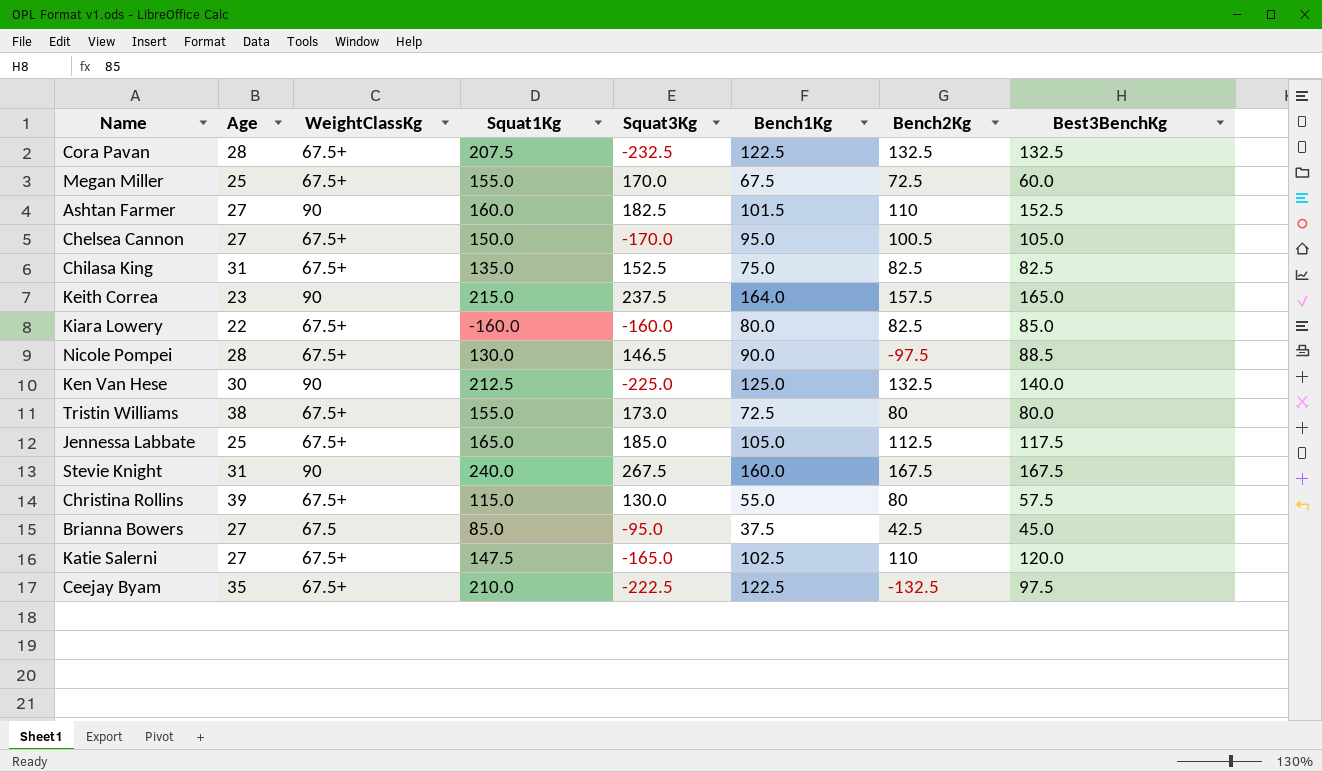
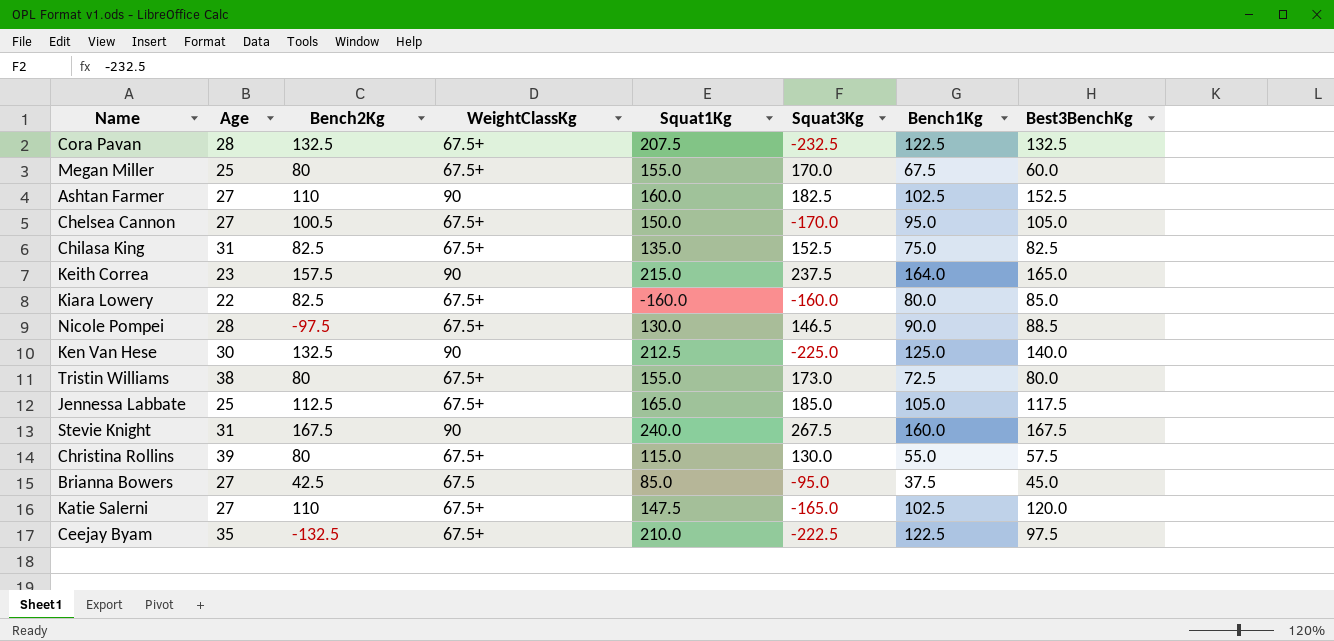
column Bench2Kg | position: 7 -> 3
Megan Miller | Bench2Kg: 72.5 -> 80
Ashtan Farmer | Bench1Kg: 101.5 -> 102.5

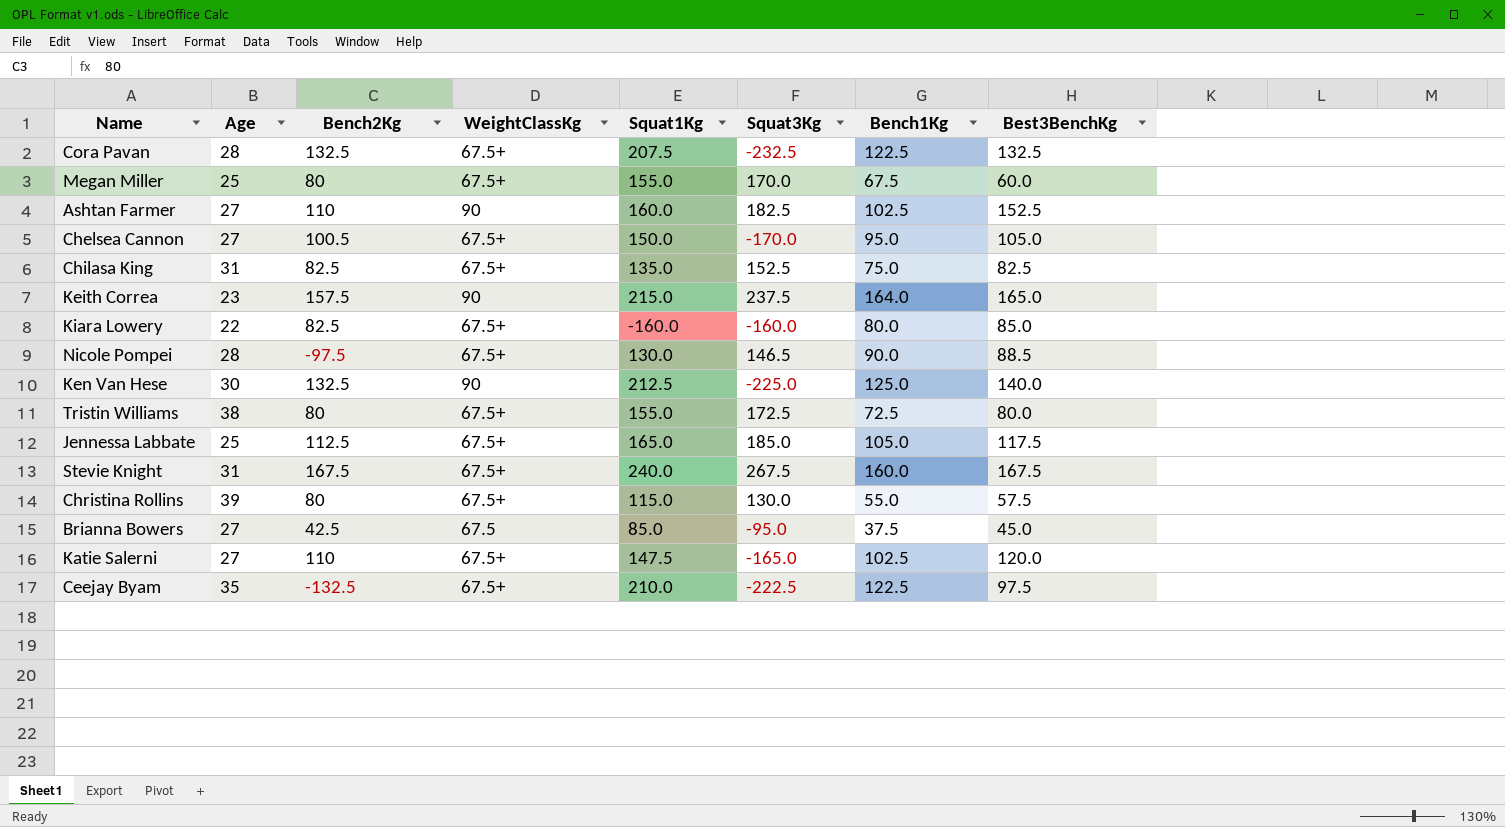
Tristin Williams | Squat3Kg: 173.0 -> 172.5
Stevie Knight | WeightClassKg: 90 -> 67.5+

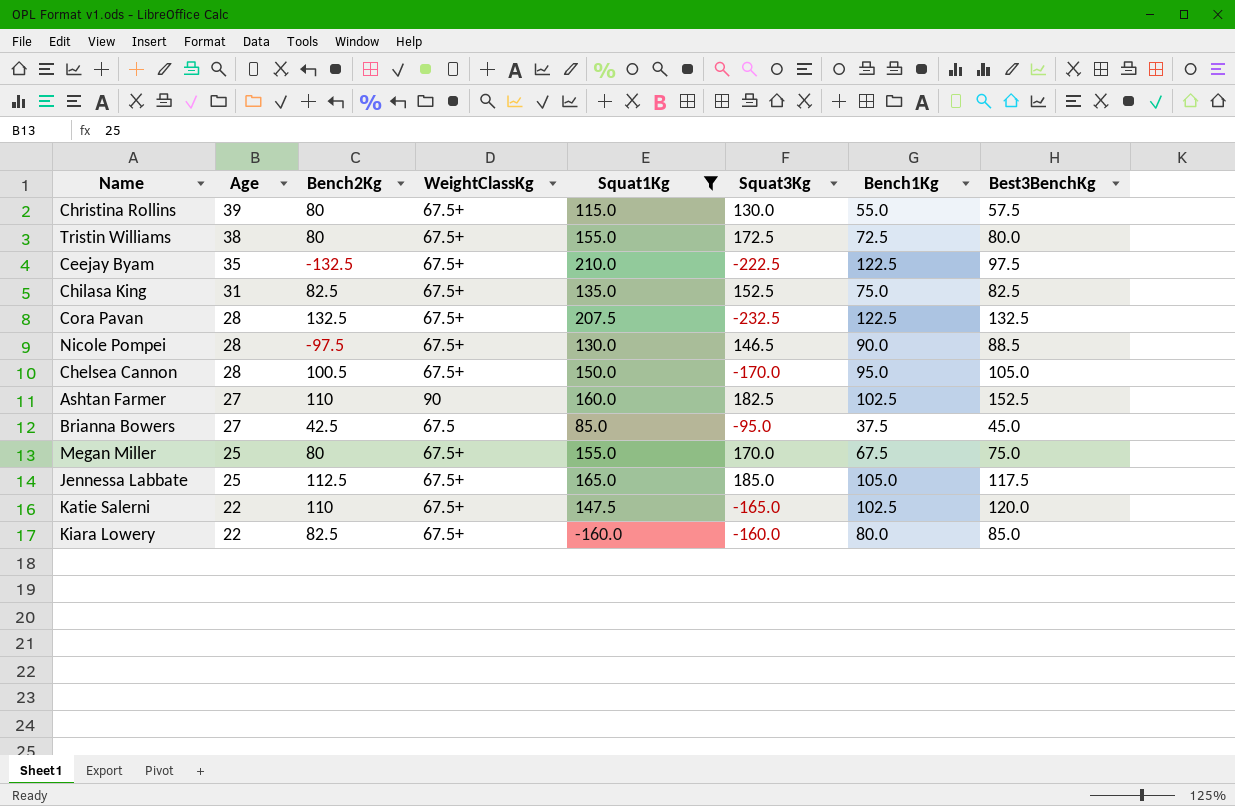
filter: none -> Squat1Kg <= 210.0
row order: none -> Age descending
Chelsea Cannon | Age: 27 -> 28
Megan Miller | Best3BenchKg: 60.0 -> 75.0
Katie Salerni | Age: 27 -> 22

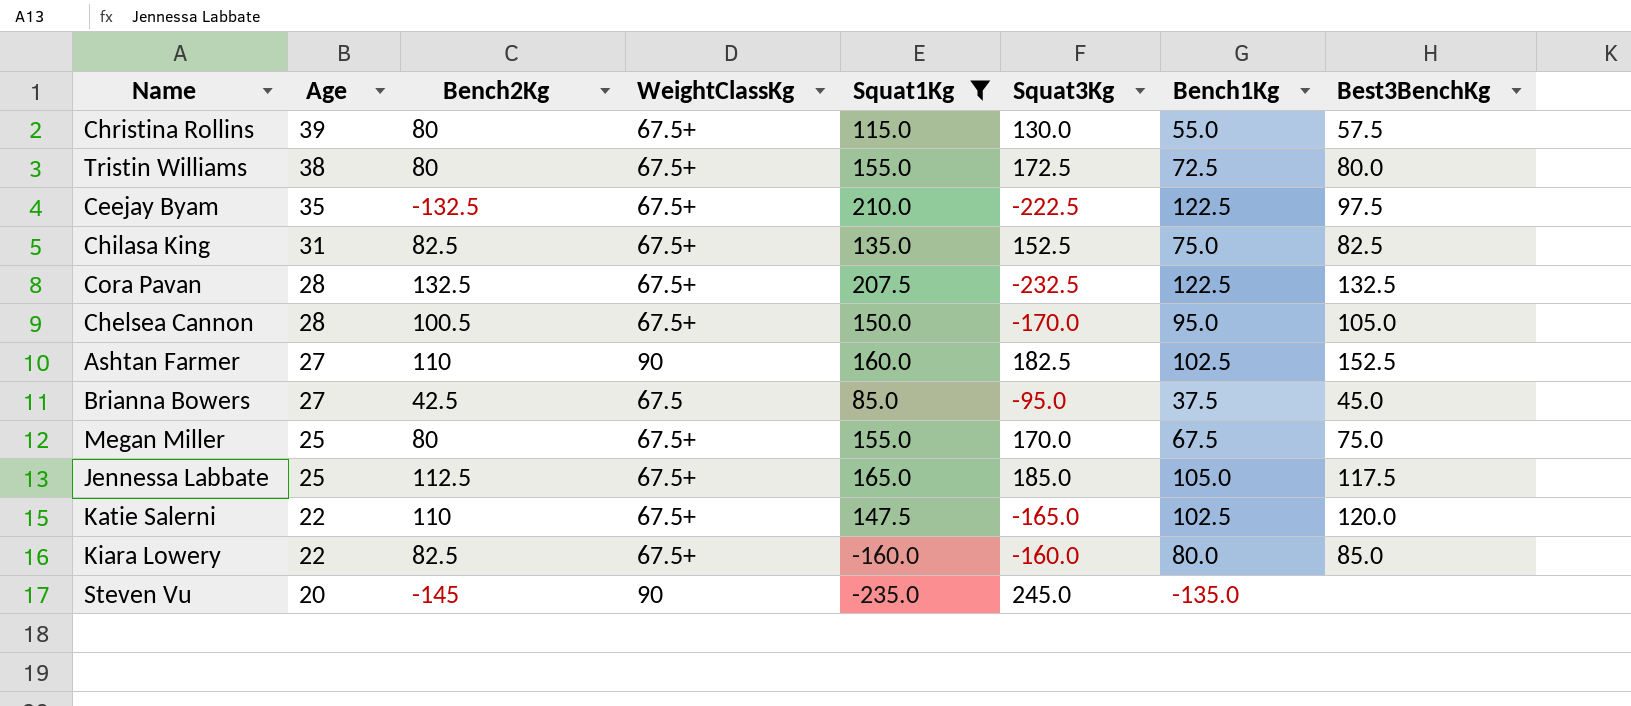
row Nicole Pompei: 28 | -97.5 | 67.5+ | 130.0 | 146.5 | 90.0 | 88.5 -> none
row Steven Vu: none -> 20 | -145 | 90 | -235.0 | 245.0 | -135.0 | none

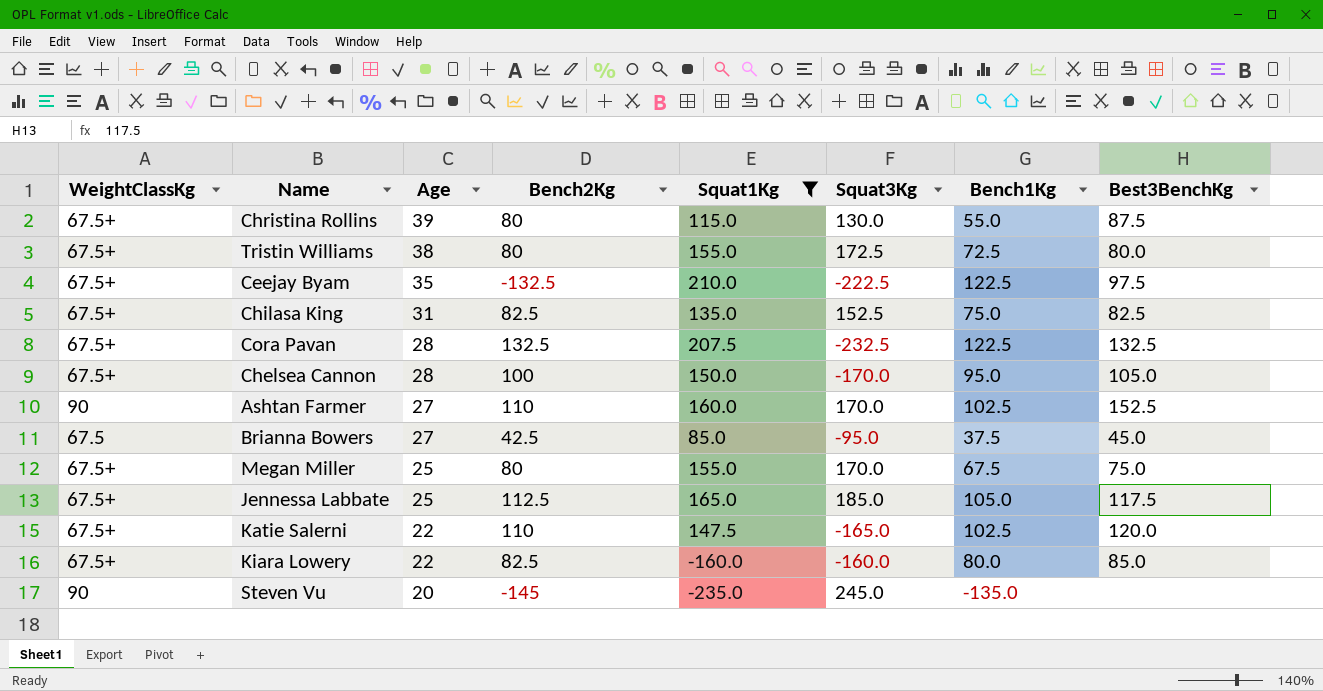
column WeightClassKg | position: 4 -> 1
Christina Rollins | Best3BenchKg: 57.5 -> 87.5
Chelsea Cannon | Bench2Kg: 100.5 -> 100
Ashtan Farmer | Squat3Kg: 182.5 -> 170.0

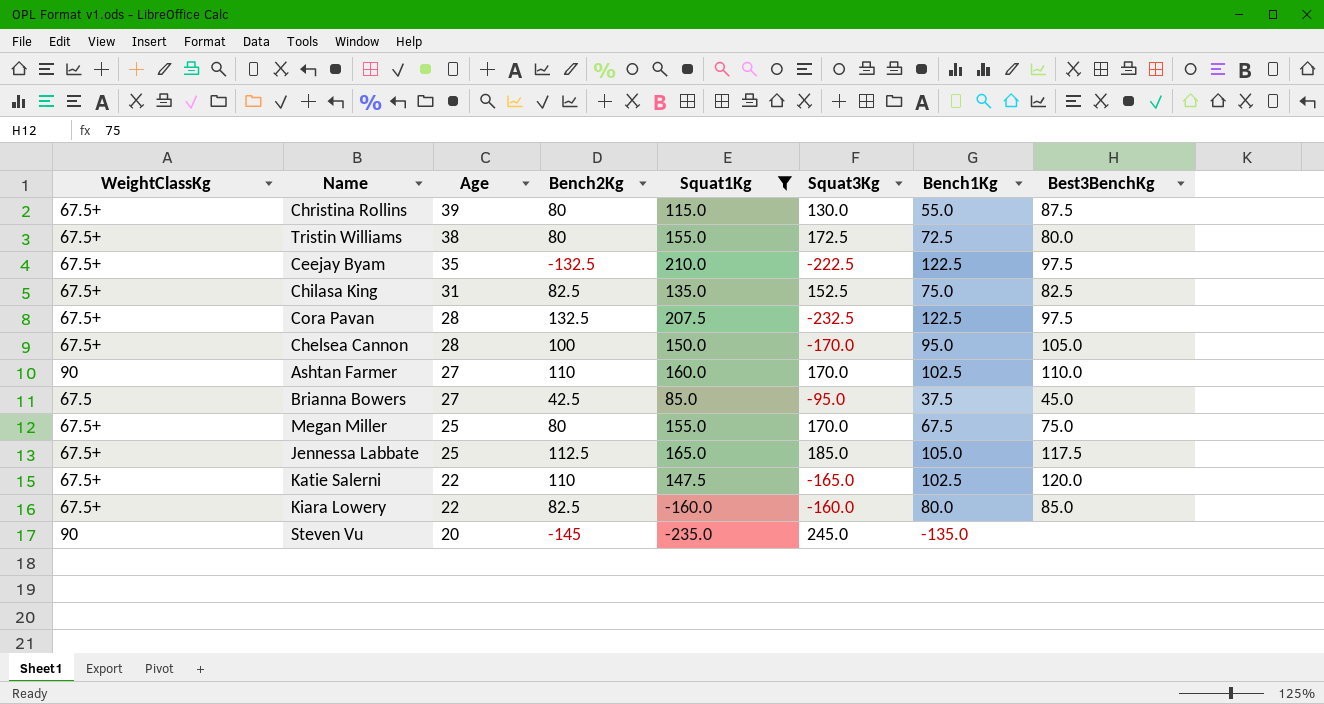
Cora Pavan | Best3BenchKg: 132.5 -> 97.5
Ashtan Farmer | Best3BenchKg: 152.5 -> 110.0

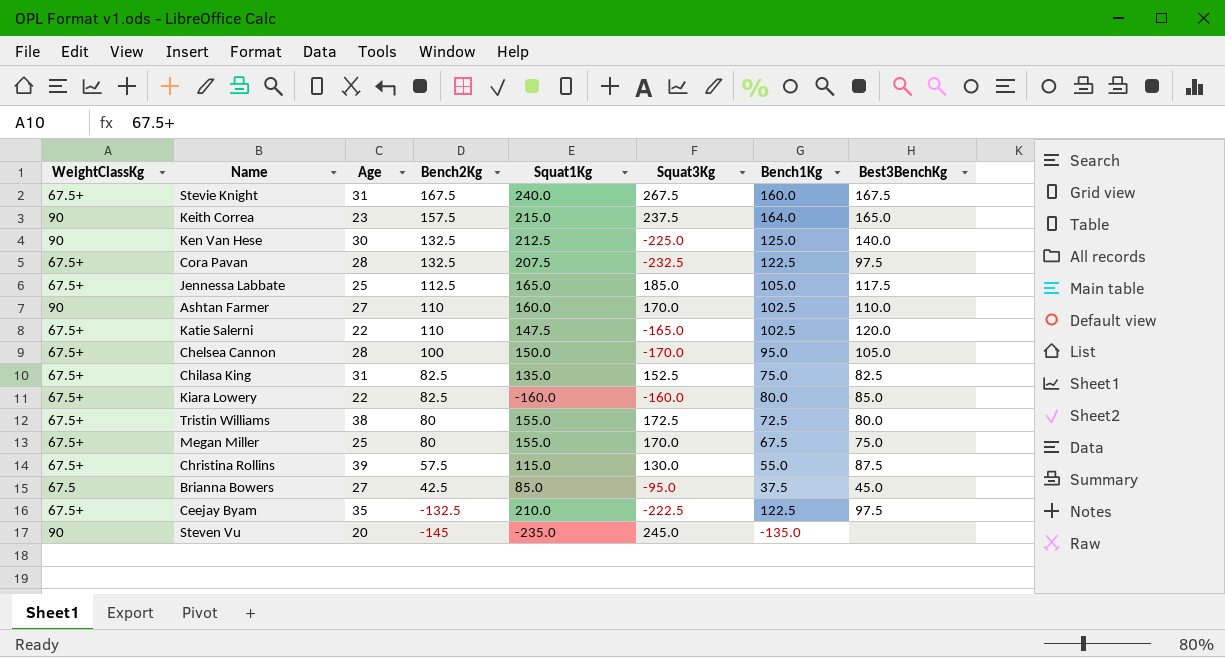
filter: Squat1Kg <= 210.0 -> none
row order: Age descending -> Bench2Kg descending
Christina Rollins | Bench2Kg: 80 -> 57.5

